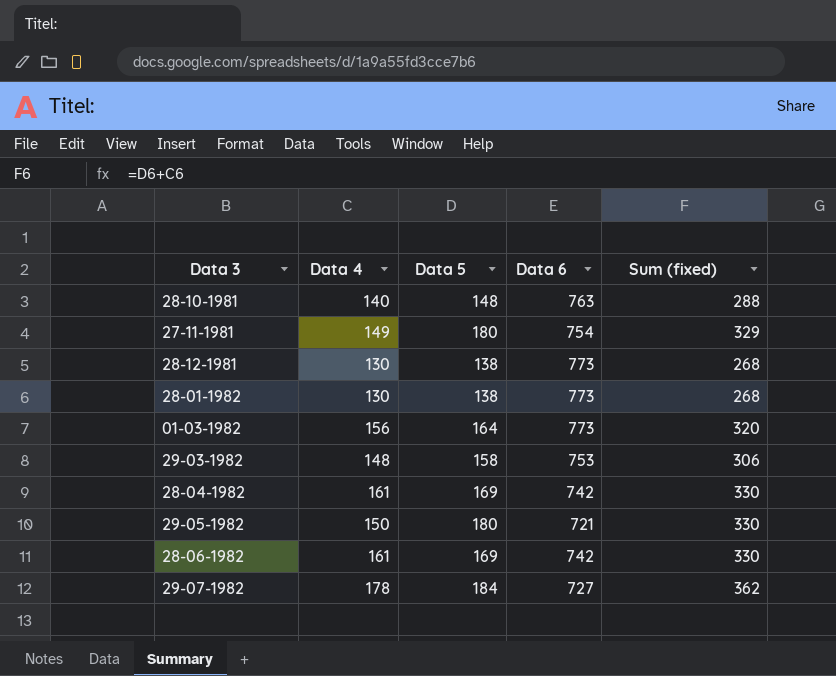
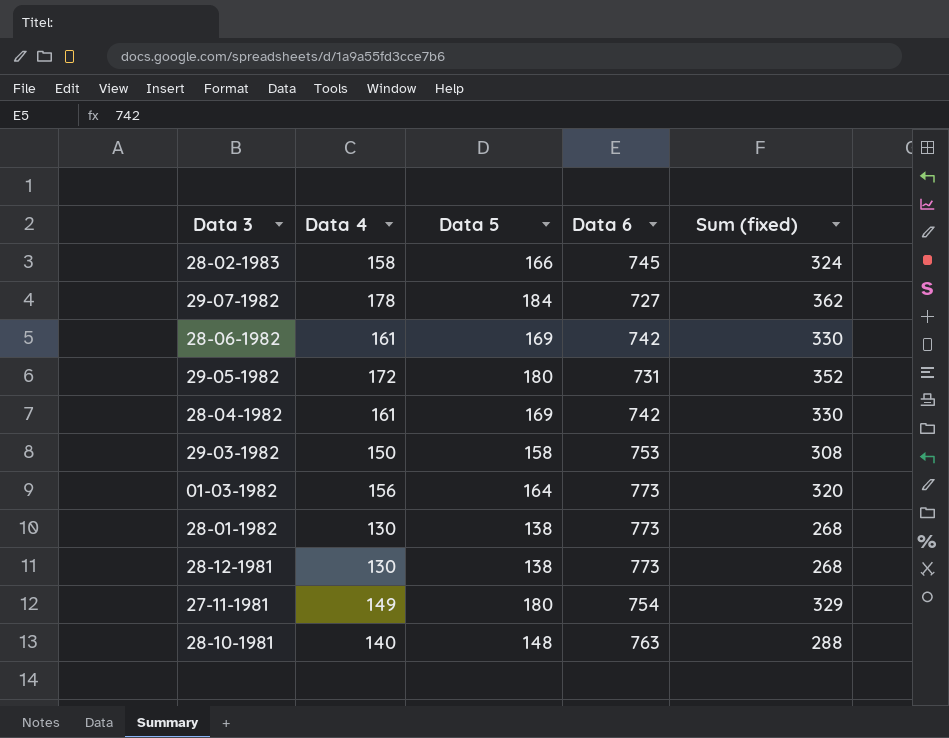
row order: Data 3 ascending -> Data 3 descending
row 28-02-1983: none -> 158 | 166 | 745 | 324
29-05-1982 | Data 4: 150 -> 172
29-05-1982 | Data 6: 721 -> 731
29-05-1982 | Sum (fixed): 330 -> 352
29-03-1982 | Data 4: 148 -> 150
29-03-1982 | Sum (fixed): 306 -> 308

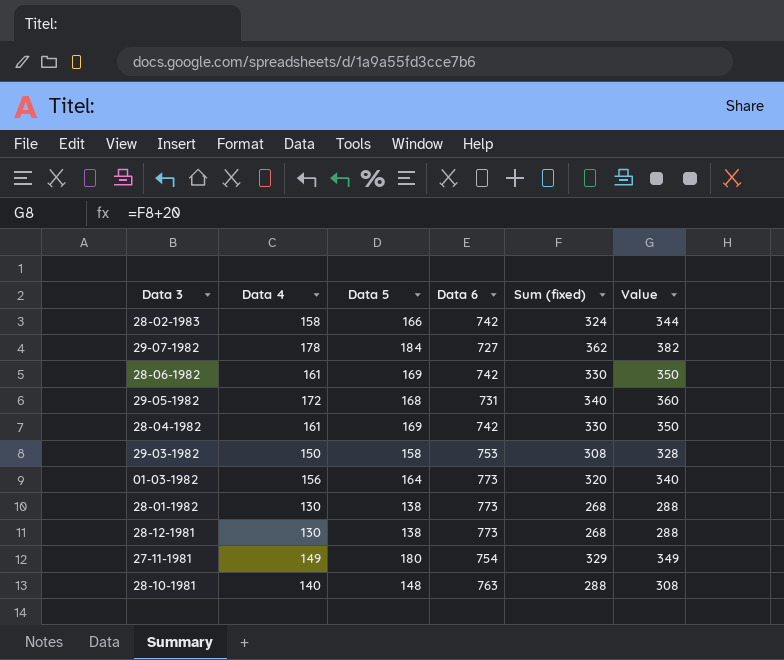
column Value | formula: none -> [Sum (fixed)] + 20
28-02-1983 | Data 6: 745 -> 742
29-05-1982 | Data 5: 180 -> 168
29-05-1982 | Sum (fixed): 352 -> 340

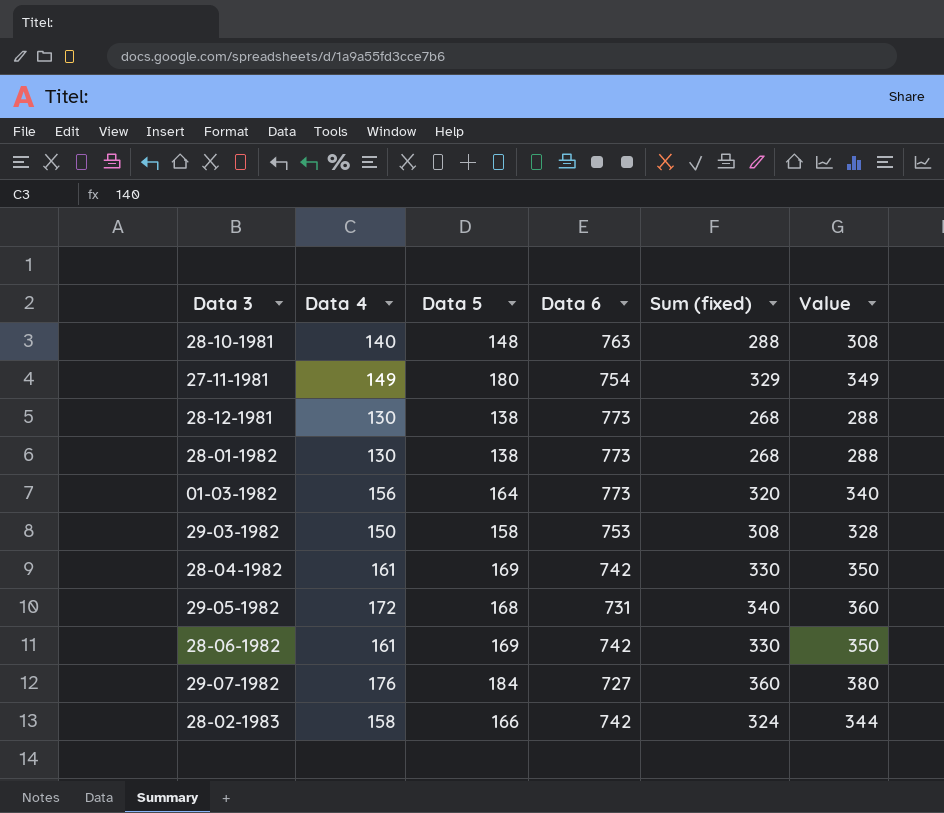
row order: Data 3 descending -> Data 3 ascending
29-07-1982 | Data 4: 178 -> 176
29-07-1982 | Sum (fixed): 362 -> 360
29-07-1982 | Value: 382 -> 380

